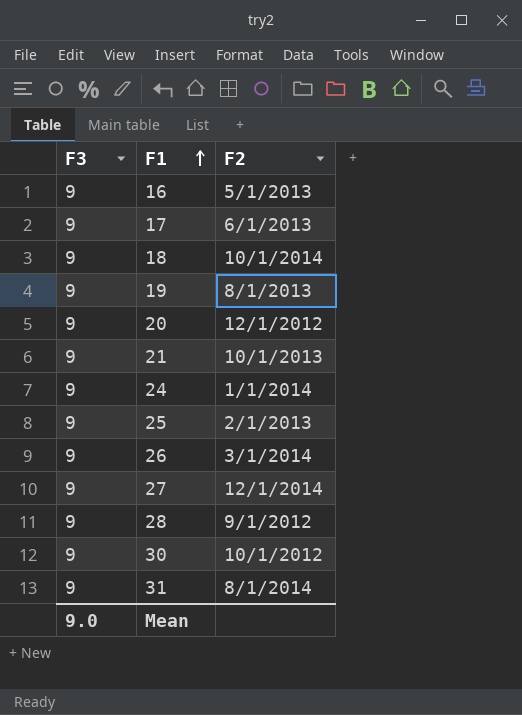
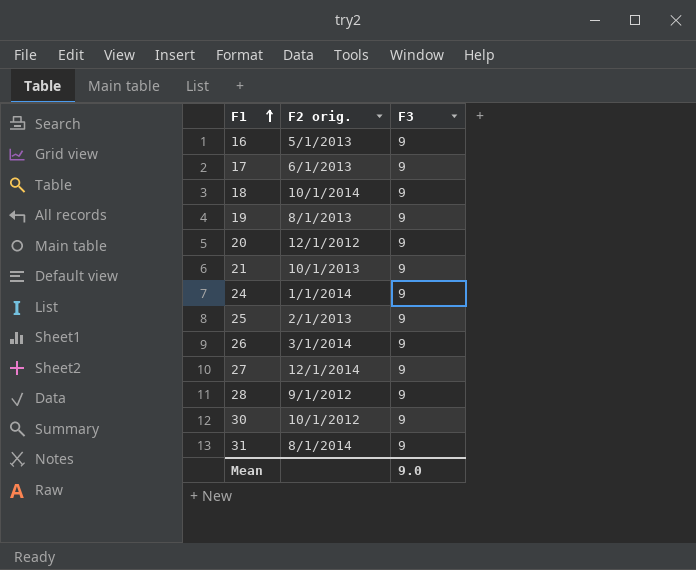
column name: F2 -> F2 orig.
column F3 | position: 1 -> 3

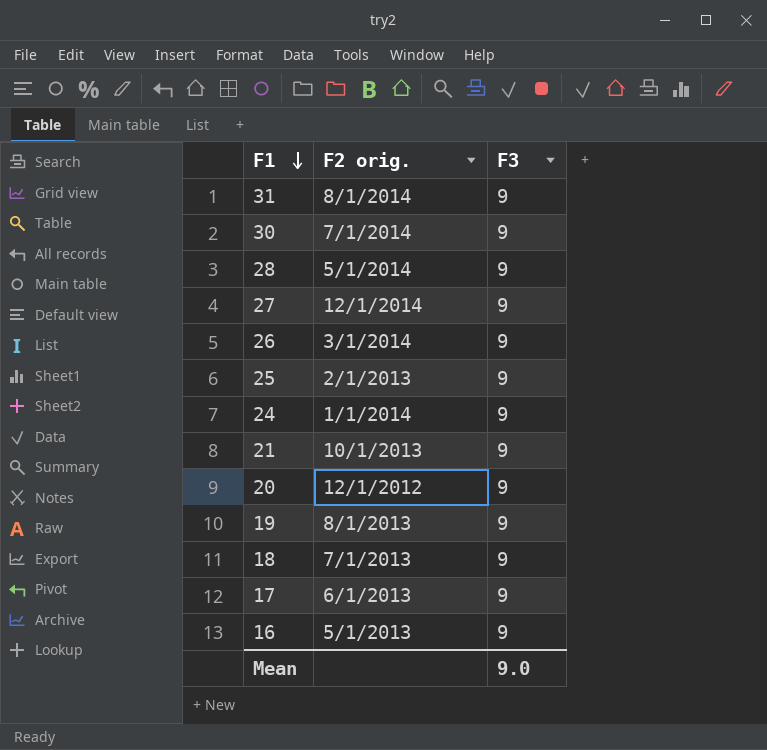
row order: F1 ascending -> F1 descending
30 | F2 orig.: 10/1/2012 -> 7/1/2014
28 | F2 orig.: 9/1/2012 -> 5/1/2014
18 | F2 orig.: 10/1/2014 -> 7/1/2013

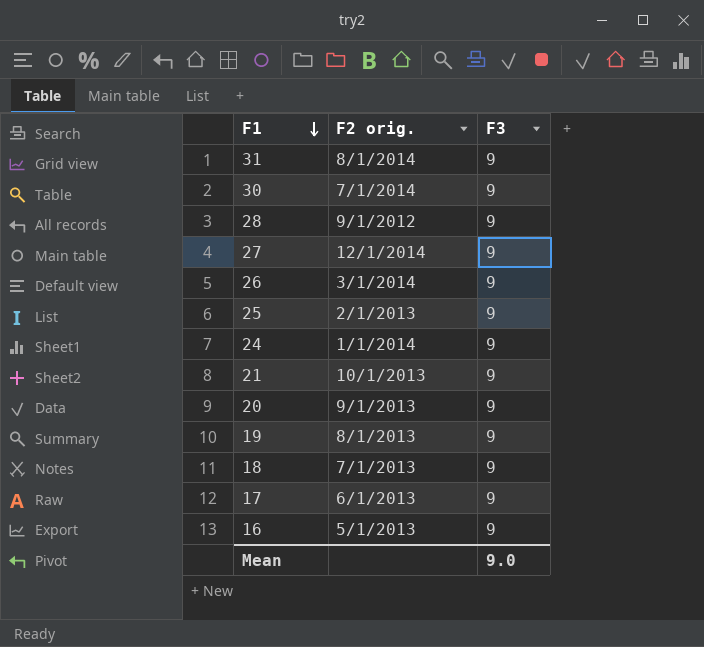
28 | F2 orig.: 5/1/2014 -> 9/1/2012
20 | F2 orig.: 12/1/2012 -> 9/1/2013

